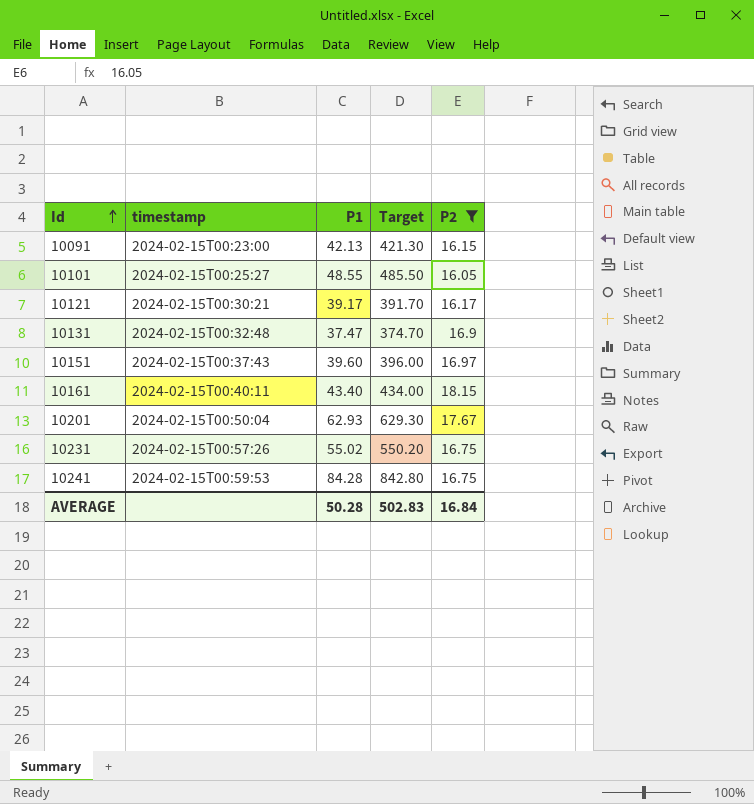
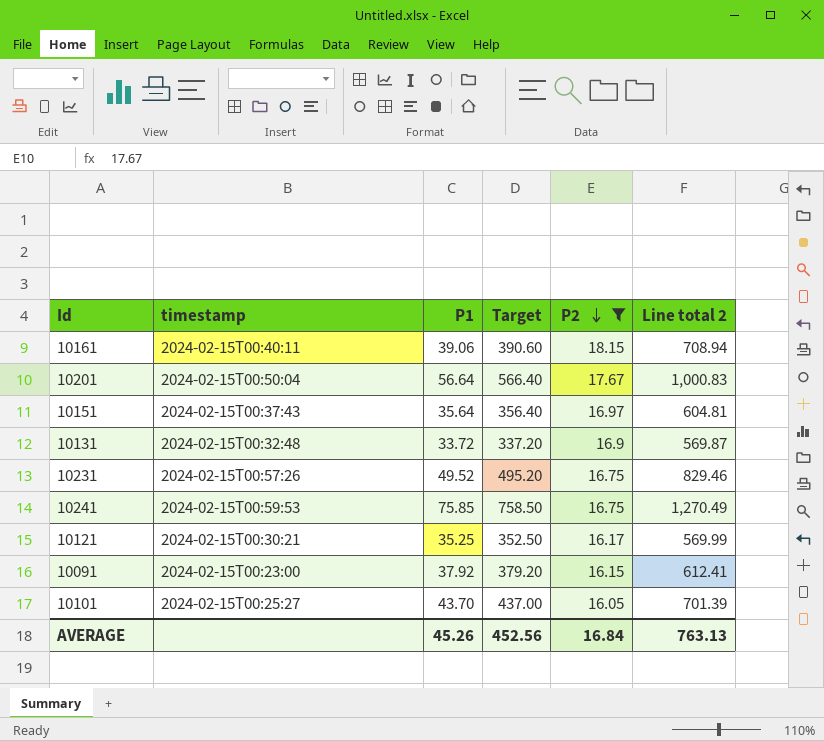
row order: Id ascending -> P2 descending
column Line total 2 | formula: none -> [P1] * [P2]
10161 | P1: 43.40 -> 39.06
10161 | Target: 434.00 -> 390.60
10201 | P1: 62.93 -> 56.64
10201 | Target: 629.30 -> 566.40
10151 | P1: 39.60 -> 35.64
10151 | Target: 396.00 -> 356.40
10131 | P1: 37.47 -> 33.72
10131 | Target: 374.70 -> 337.20
10231 | P1: 55.02 -> 49.52
10231 | Target: 550.20 -> 495.20
10241 | P1: 84.28 -> 75.85
10241 | Target: 842.80 -> 758.50
10121 | P1: 39.17 -> 35.25
10121 | Target: 391.70 -> 352.50
10091 | P1: 42.13 -> 37.92
10091 | Target: 421.30 -> 379.20
10101 | P1: 48.55 -> 43.70
10101 | Target: 485.50 -> 437.00
AVERAGE | P1: 50.28 -> 45.26
AVERAGE | Target: 502.83 -> 452.56

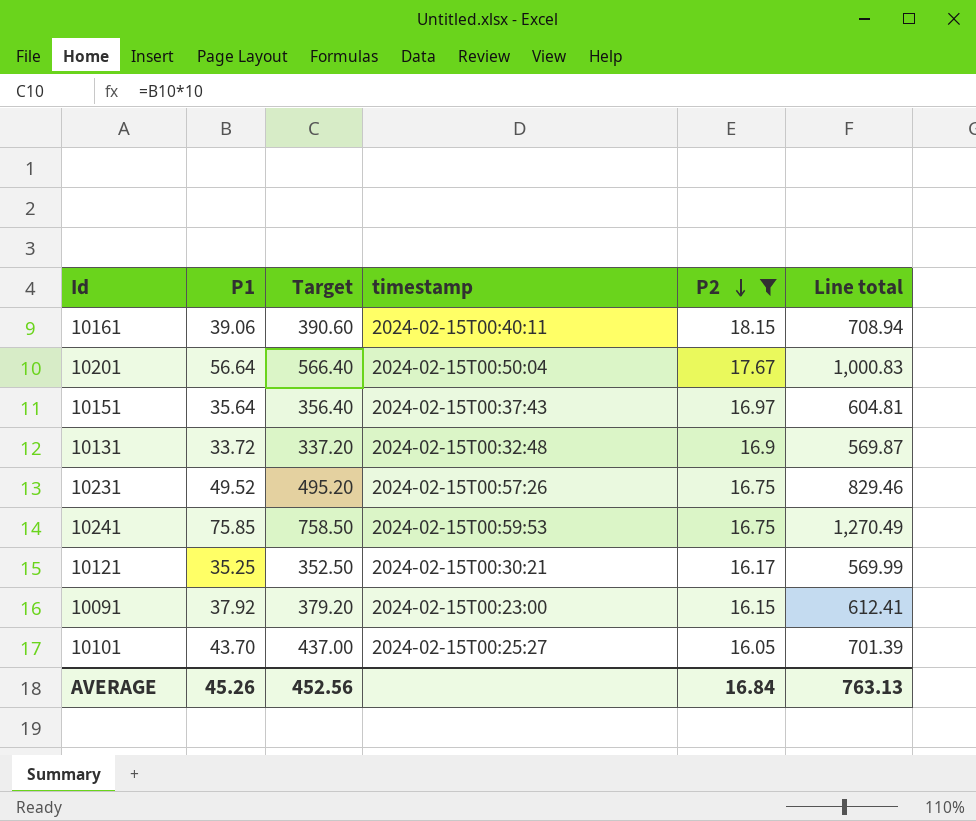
column timestamp | position: 2 -> 4
column name: Line total 2 -> Line total

